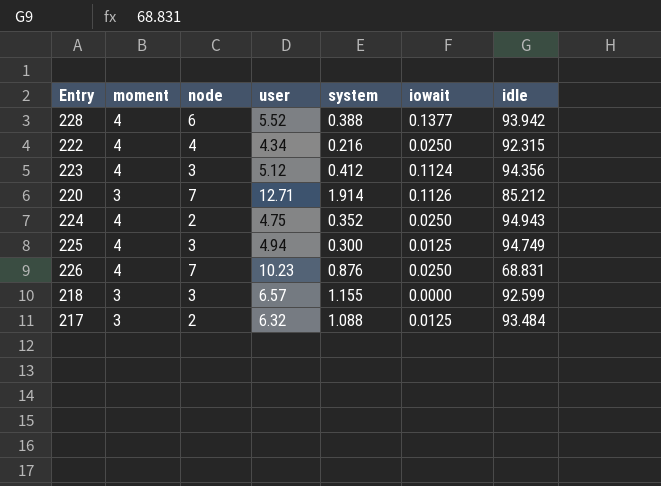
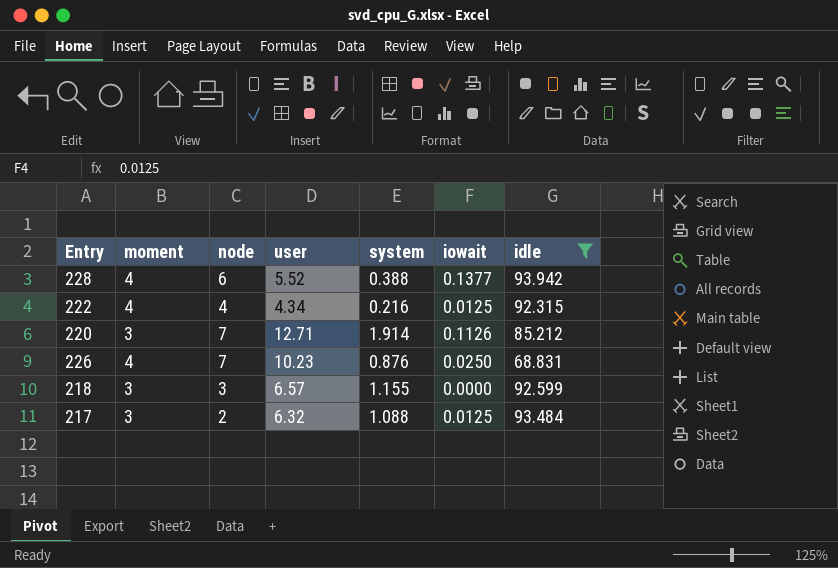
filter: none -> idle <= 93.942
222 | iowait: 0.0250 -> 0.0125

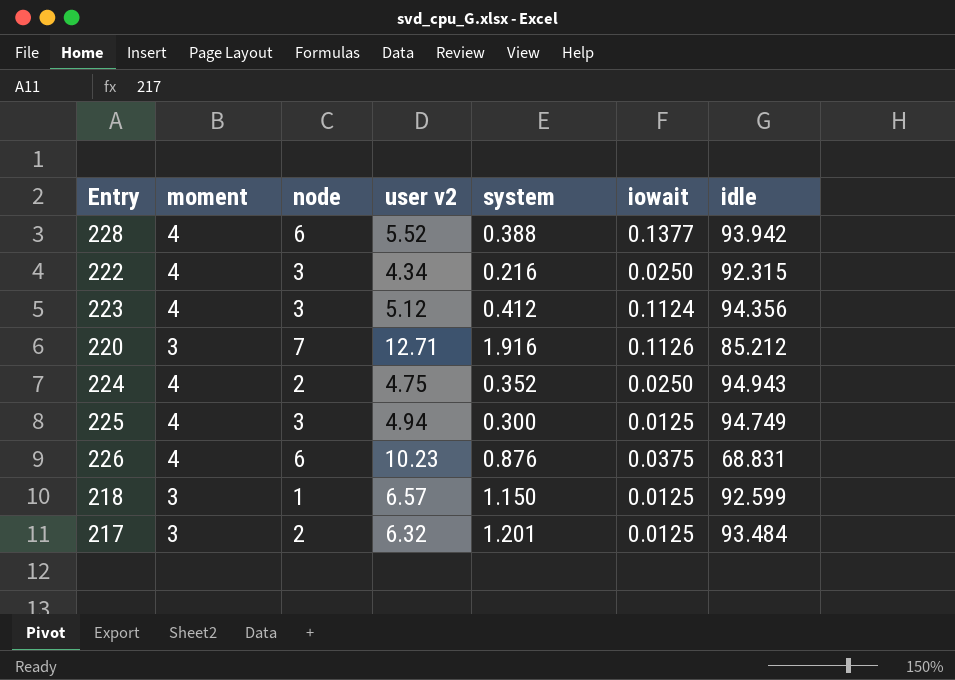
filter: idle <= 93.942 -> none
column name: user -> user v2
222 | node: 4 -> 3
222 | iowait: 0.0125 -> 0.0250
220 | system: 1.914 -> 1.916
226 | node: 7 -> 6
226 | iowait: 0.0250 -> 0.0375
218 | node: 3 -> 1
218 | system: 1.155 -> 1.150
218 | iowait: 0.0000 -> 0.0125
217 | system: 1.088 -> 1.201

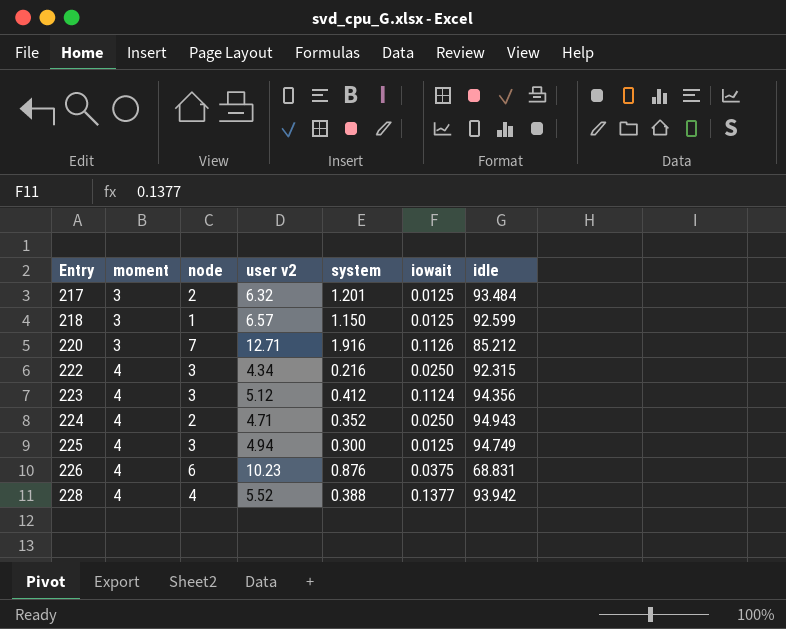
row order: none -> Entry ascending
224 | user v2: 4.75 -> 4.71
228 | node: 6 -> 4

